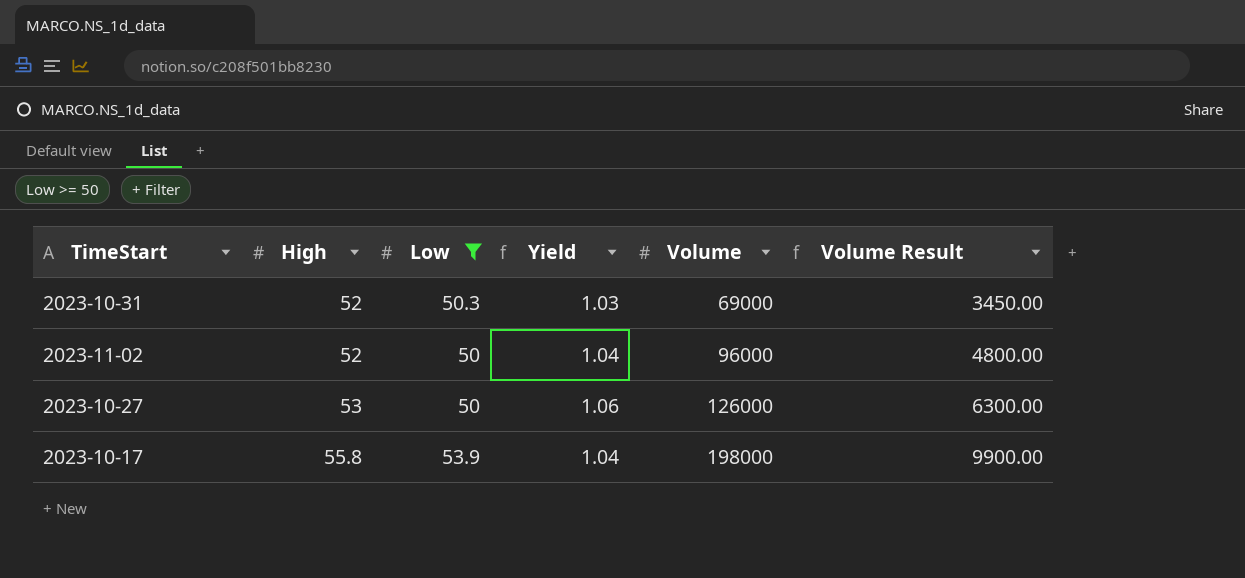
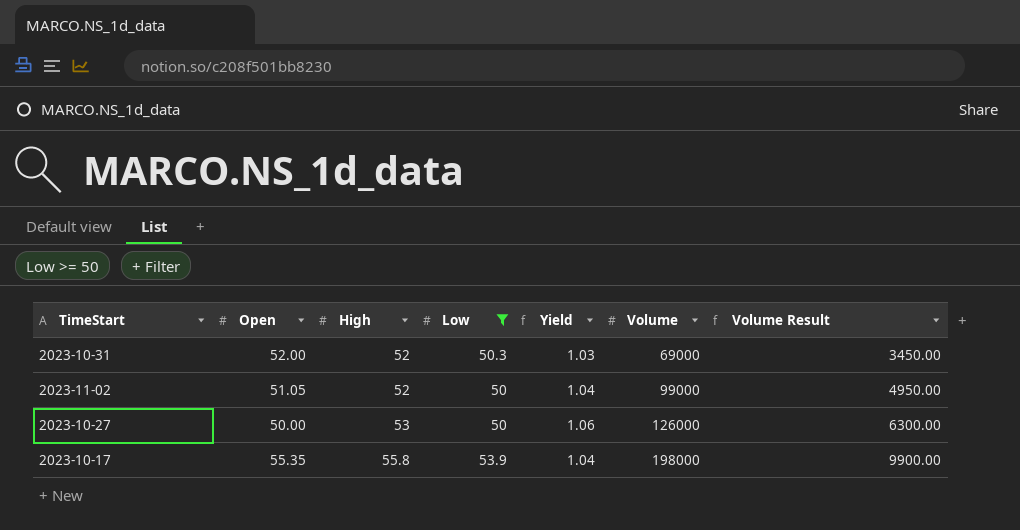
column Open | position: none -> 2
2023-11-02 | Volume: 96000 -> 99000
2023-11-02 | Volume Result: 4800.00 -> 4950.00

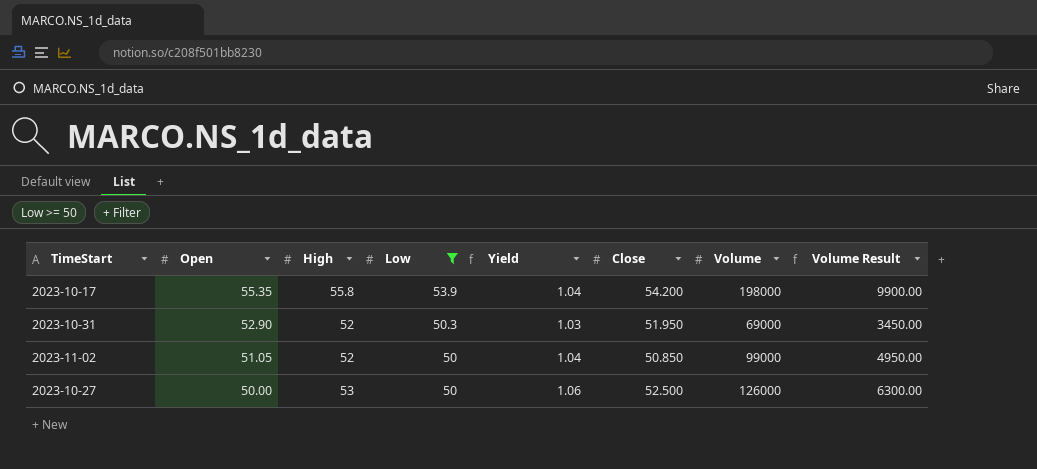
row order: High ascending -> Open descending
column Close | position: none -> 6
2023-10-31 | Open: 52.00 -> 52.90

